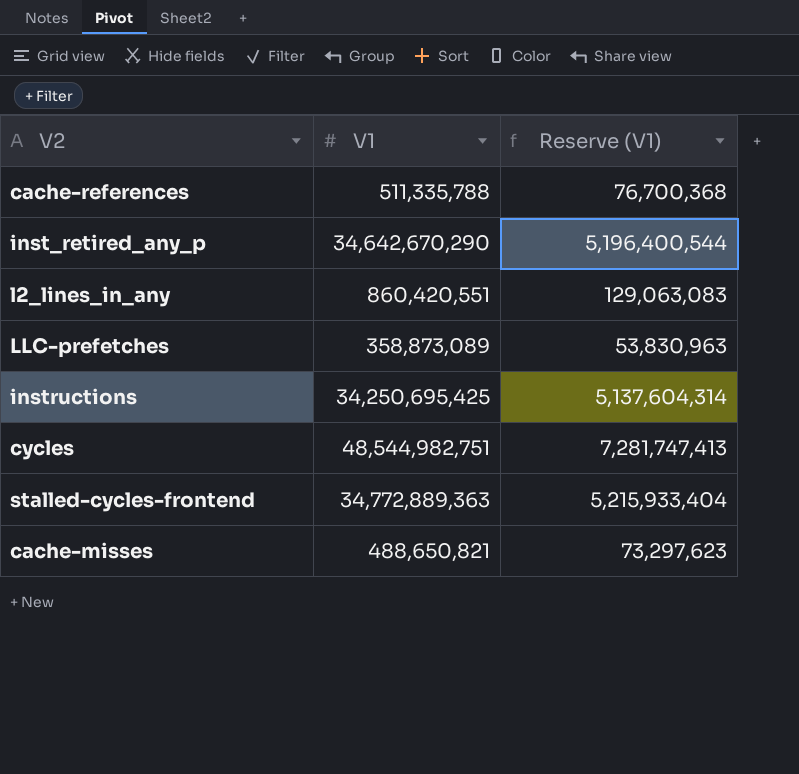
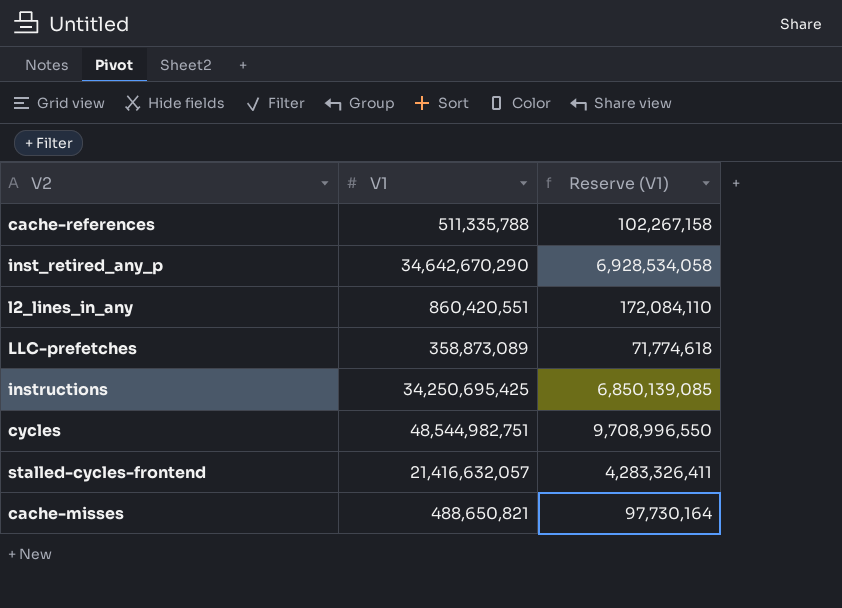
column Reserve (V1) | formula: [V1] * 0.15 -> [V1] * 0.2
stalled-cycles-frontend | V1: 34,772,889,363 -> 21,416,632,057

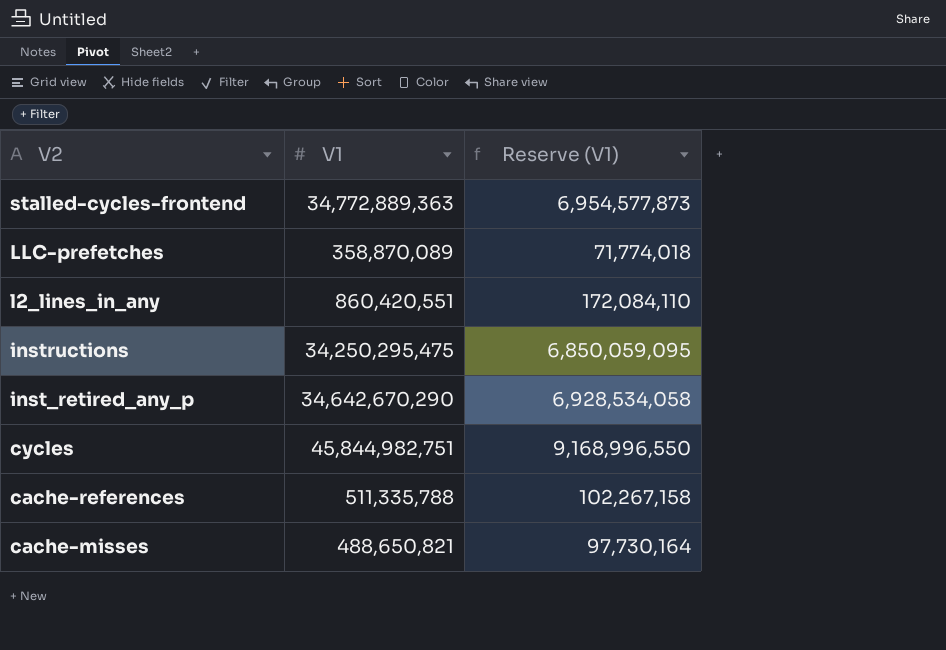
row order: none -> V2 descending
stalled-cycles-frontend | V1: 21,416,632,057 -> 34,772,889,363
stalled-cycles-frontend | Reserve (V1): 4,283,326,411 -> 6,954,577,873
LLC-prefetches | V1: 358,873,089 -> 358,870,089
LLC-prefetches | Reserve (V1): 71,774,618 -> 71,774,018
instructions | V1: 34,250,695,425 -> 34,250,295,475
instructions | Reserve (V1): 6,850,139,085 -> 6,850,059,095
cycles | V1: 48,544,982,751 -> 45,844,982,751
cycles | Reserve (V1): 9,708,996,550 -> 9,168,996,550

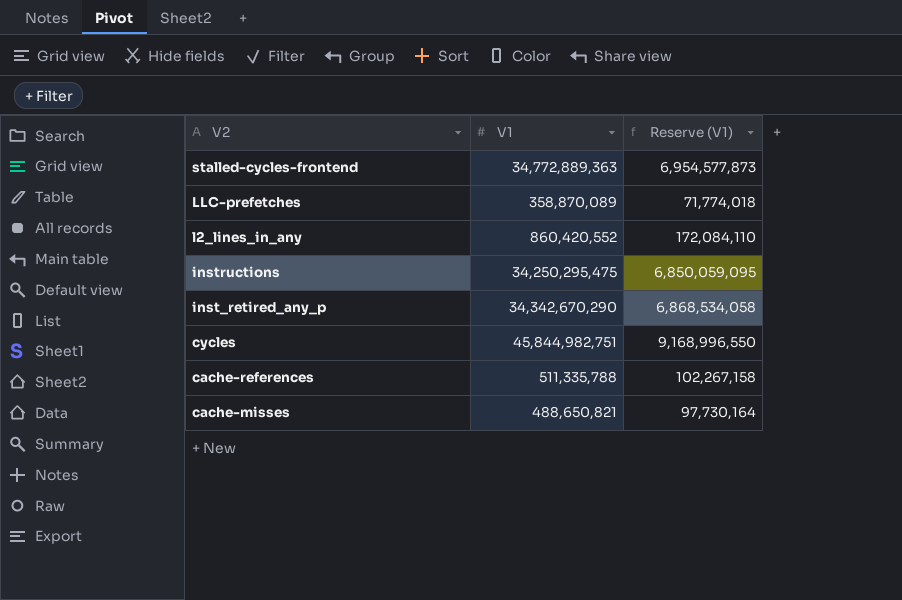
l2_lines_in_any | V1: 860,420,551 -> 860,420,552
inst_retired_any_p | V1: 34,642,670,290 -> 34,342,670,290
inst_retired_any_p | Reserve (V1): 6,928,534,058 -> 6,868,534,058

